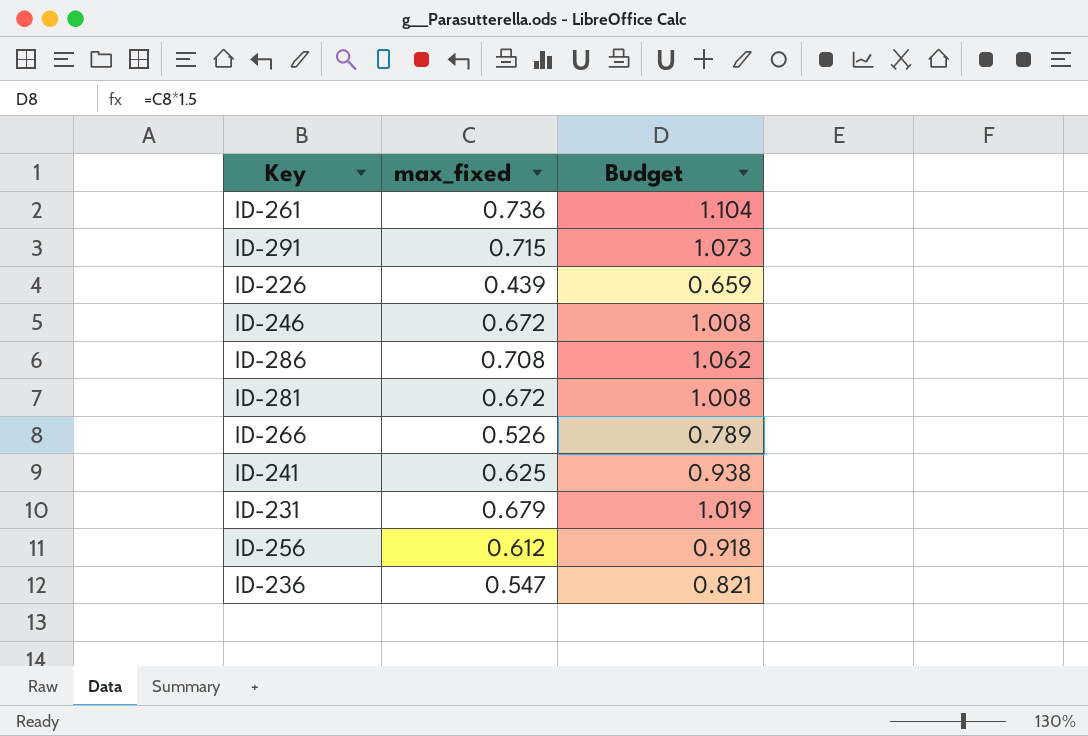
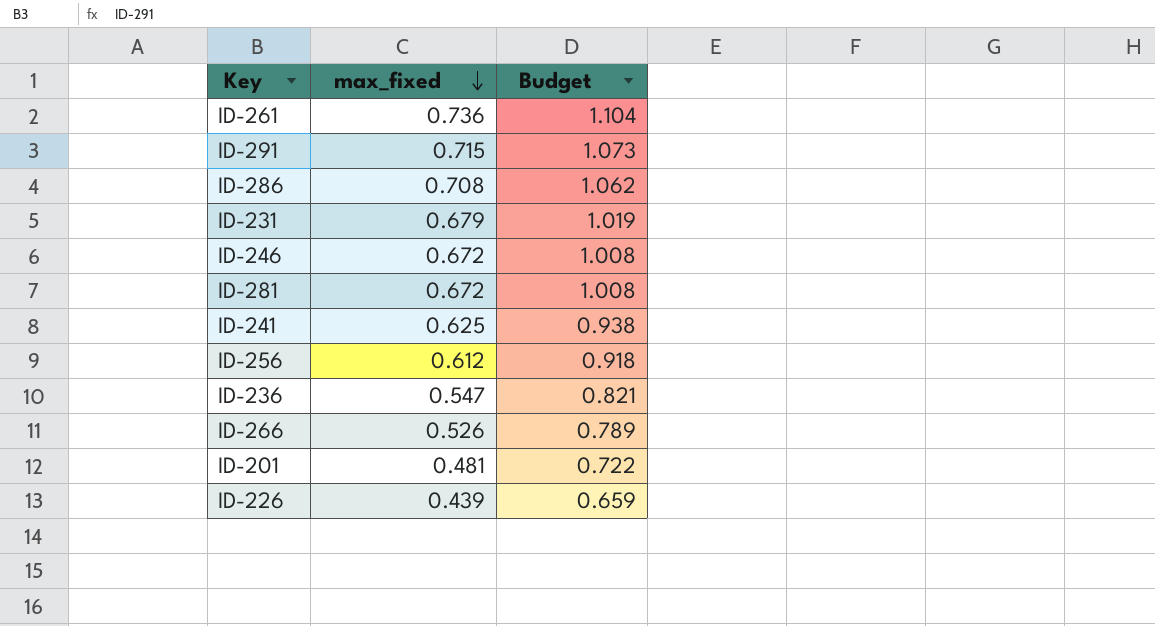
row order: none -> max_fixed descending
row ID-201: none -> 0.481 | 0.722

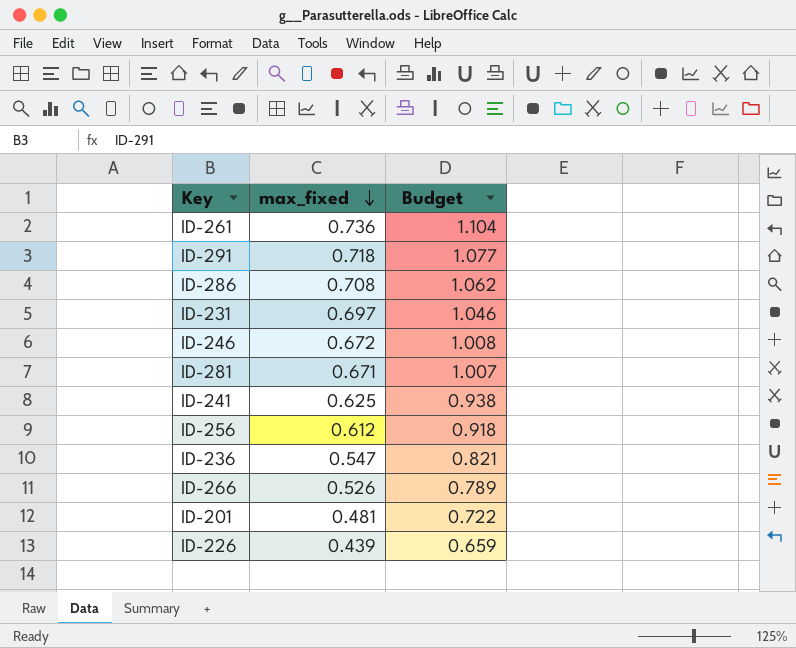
ID-291 | max_fixed: 0.715 -> 0.718
ID-291 | Budget: 1.073 -> 1.077
ID-231 | max_fixed: 0.679 -> 0.697
ID-231 | Budget: 1.019 -> 1.046
ID-281 | max_fixed: 0.672 -> 0.671
ID-281 | Budget: 1.008 -> 1.007

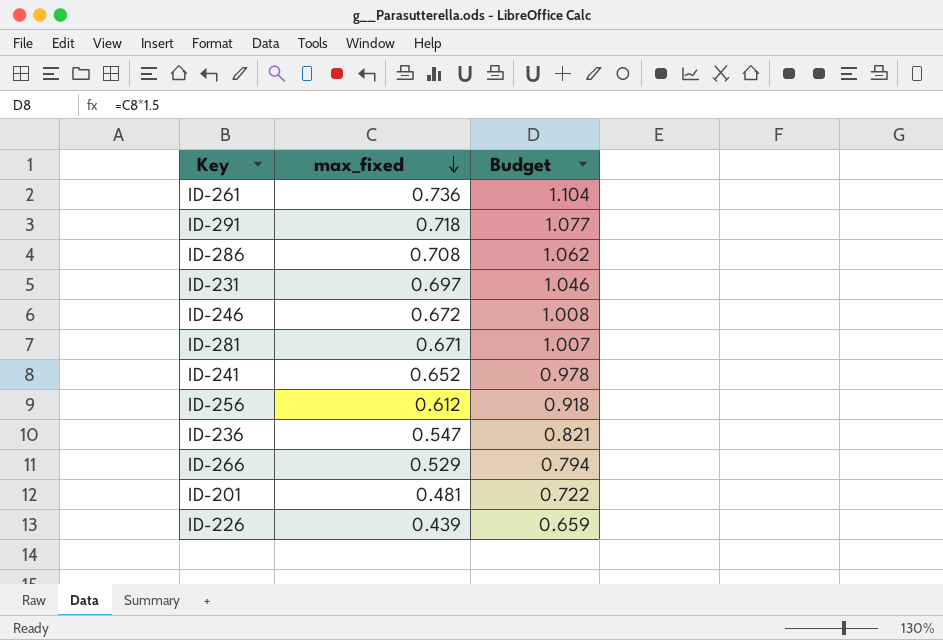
ID-241 | max_fixed: 0.625 -> 0.652
ID-241 | Budget: 0.938 -> 0.978
ID-266 | max_fixed: 0.526 -> 0.529
ID-266 | Budget: 0.789 -> 0.794

